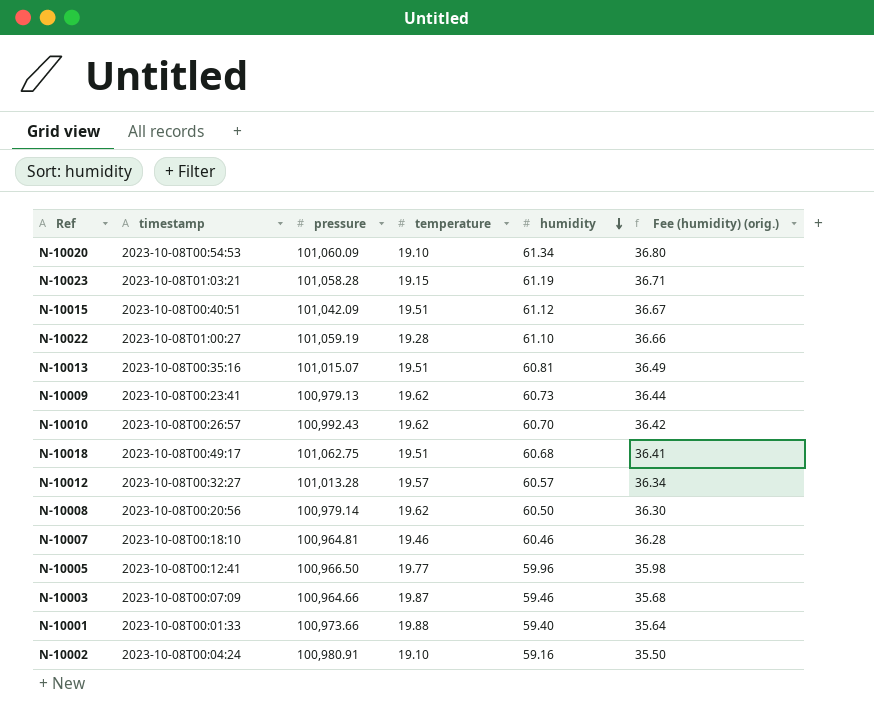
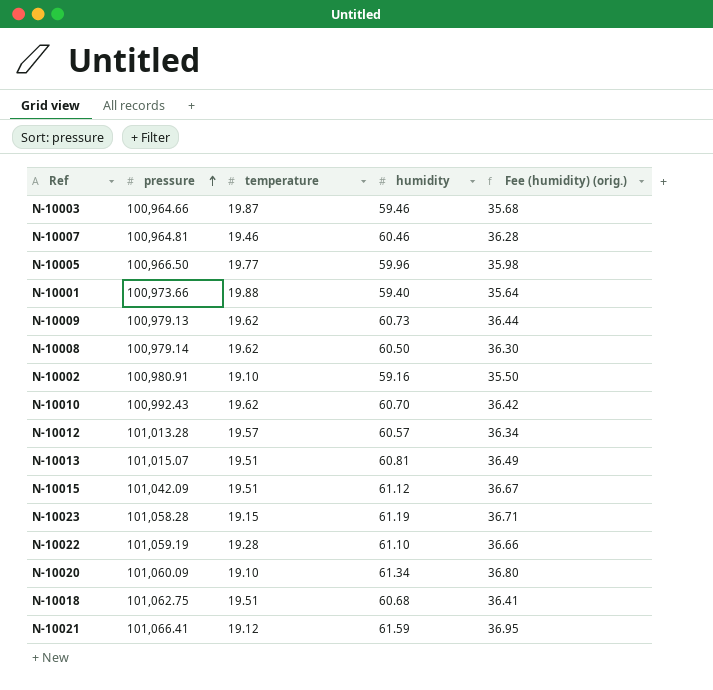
row order: humidity descending -> pressure ascending
column timestamp | position: 2 -> none
row N-10021: none -> 101,066.41 | 19.12 | 61.59 | 36.95

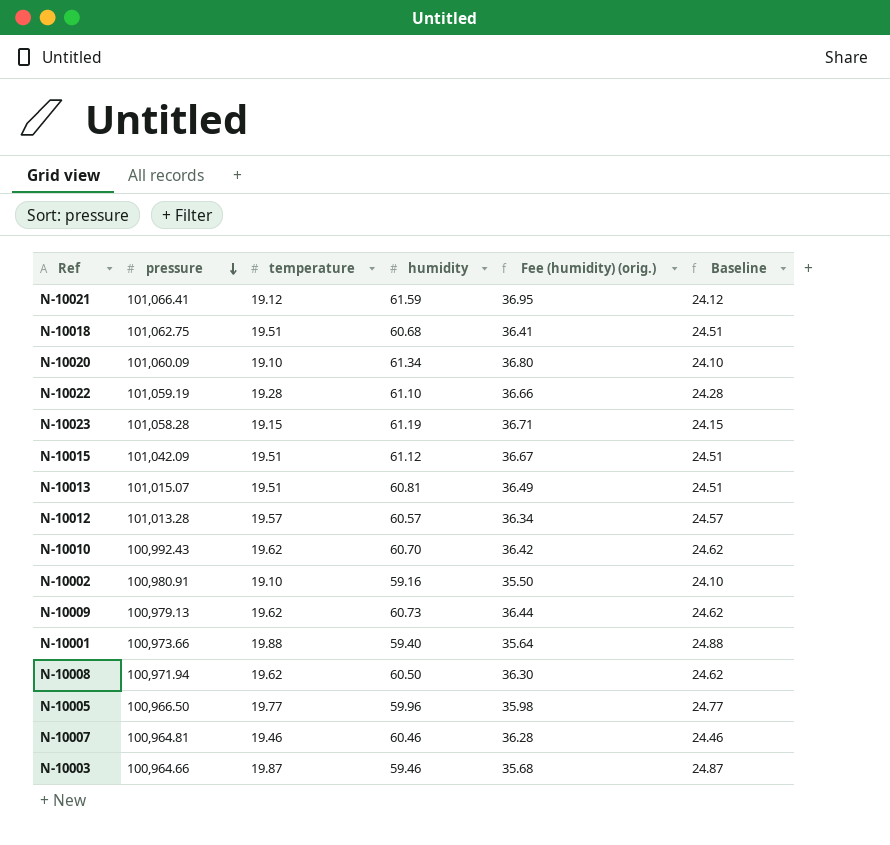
row order: pressure ascending -> pressure descending
column Baseline | formula: none -> [temperature] + 5
N-10008 | pressure: 100,979.14 -> 100,971.94

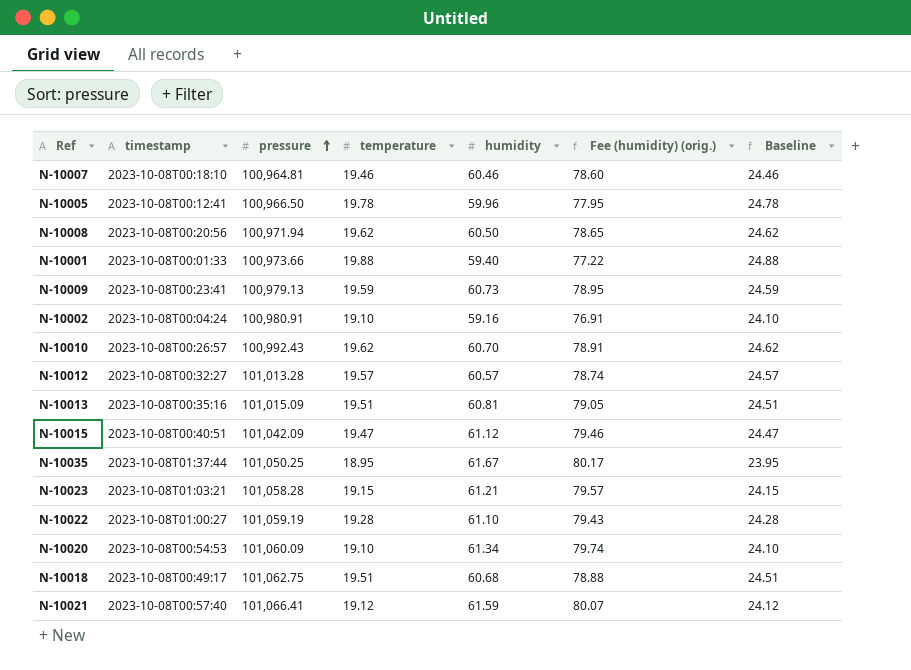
row order: pressure descending -> pressure ascending
column timestamp | position: none -> 2
column Fee (humidity) (orig.) | formula: [humidity] * 0.6 -> [humidity] * 1.3
row N-10003: 100,964.66 | 19.87 | 59.46 | 35.68 | 24.87 -> none
N-10005 | temperature: 19.77 -> 19.78
N-10005 | Baseline: 24.77 -> 24.78
N-10009 | temperature: 19.62 -> 19.59
N-10009 | Baseline: 24.62 -> 24.59
N-10013 | pressure: 101,015.07 -> 101,015.09
N-10015 | temperature: 19.51 -> 19.47
N-10015 | Baseline: 24.51 -> 24.47
row N-10035: none -> 2023-10-08T01:37:44 | 101,050.25 | 18.95 | 61.67 | 80.17 | 23.95
N-10023 | humidity: 61.19 -> 61.21

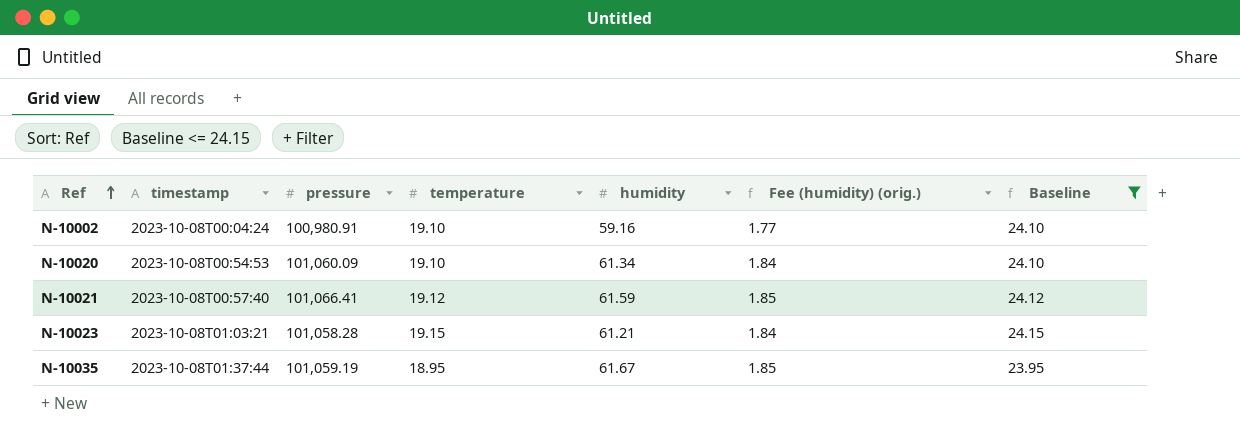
filter: none -> Baseline <= 24.15
row order: pressure ascending -> Ref ascending
column Fee (humidity) (orig.) | formula: [humidity] * 1.3 -> [humidity] * 0.03
N-10035 | pressure: 101,050.25 -> 101,059.19

